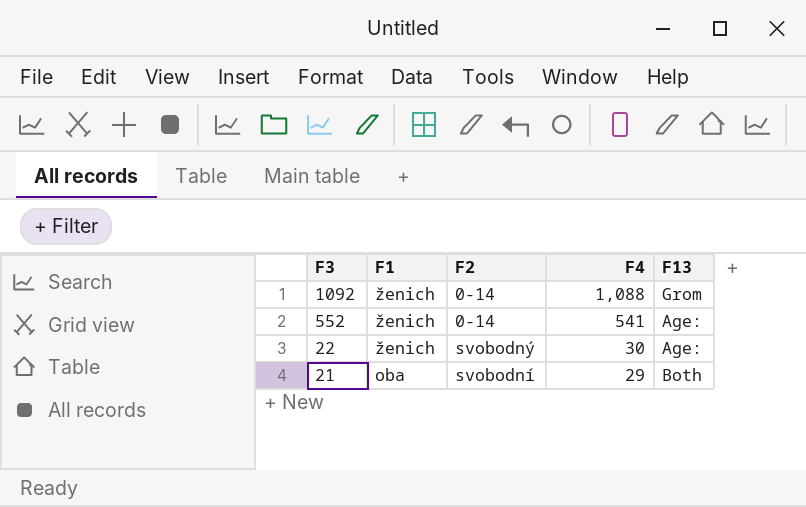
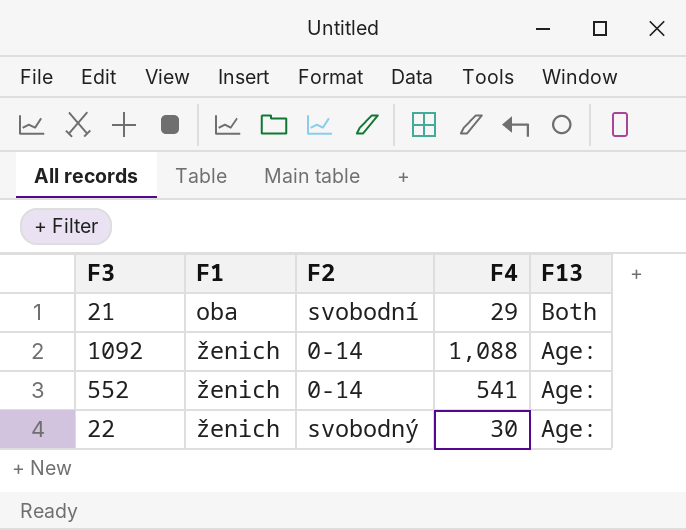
row order: F3 descending -> F1 ascending
1092 | F13: Grom -> Age:

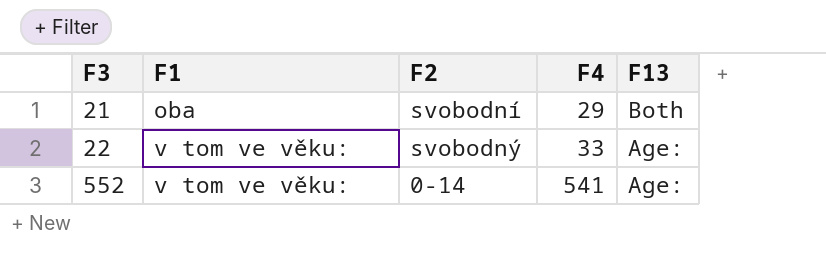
row order: F1 ascending -> F3 ascending
row 1092: ženich | 0-14 | 1,088 | Age: -> none
22 | F1: ženich -> v tom ve věku:
22 | F4: 30 -> 33
552 | F1: ženich -> v tom ve věku:

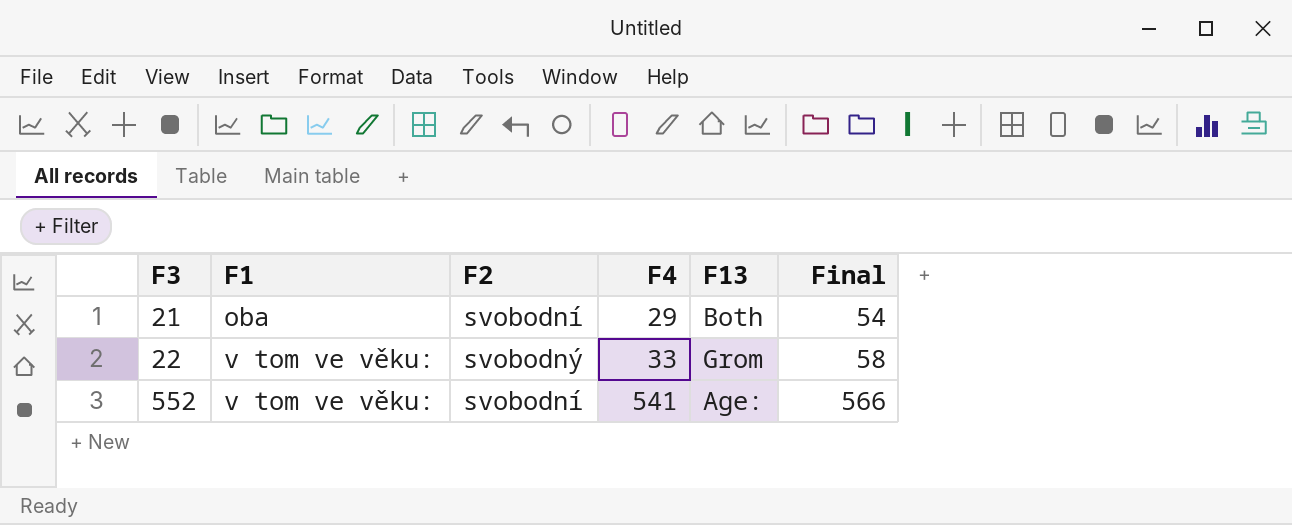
column Final | formula: none -> [F4] + 25
22 | F13: Age: -> Grom
552 | F2: 0-14 -> svobodní

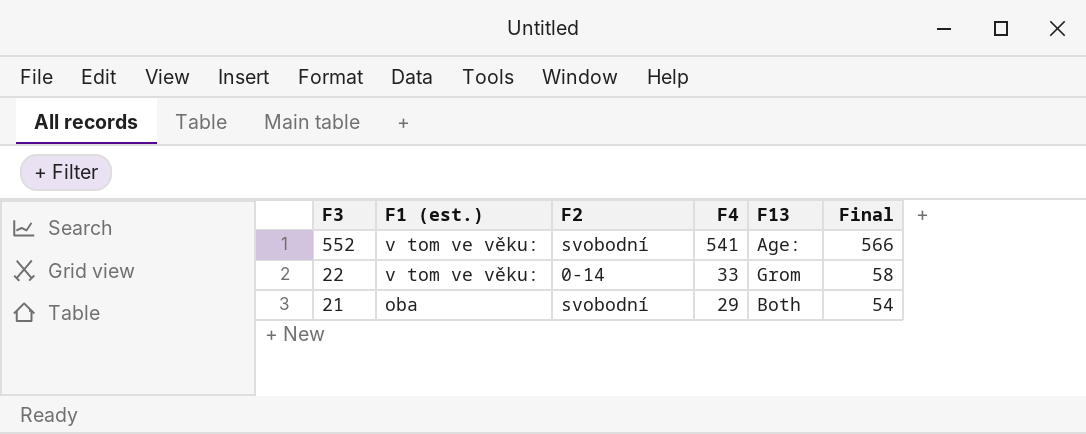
row order: F3 ascending -> F3 descending
column name: F1 -> F1 (est.)
22 | F2: svobodný -> 0-14

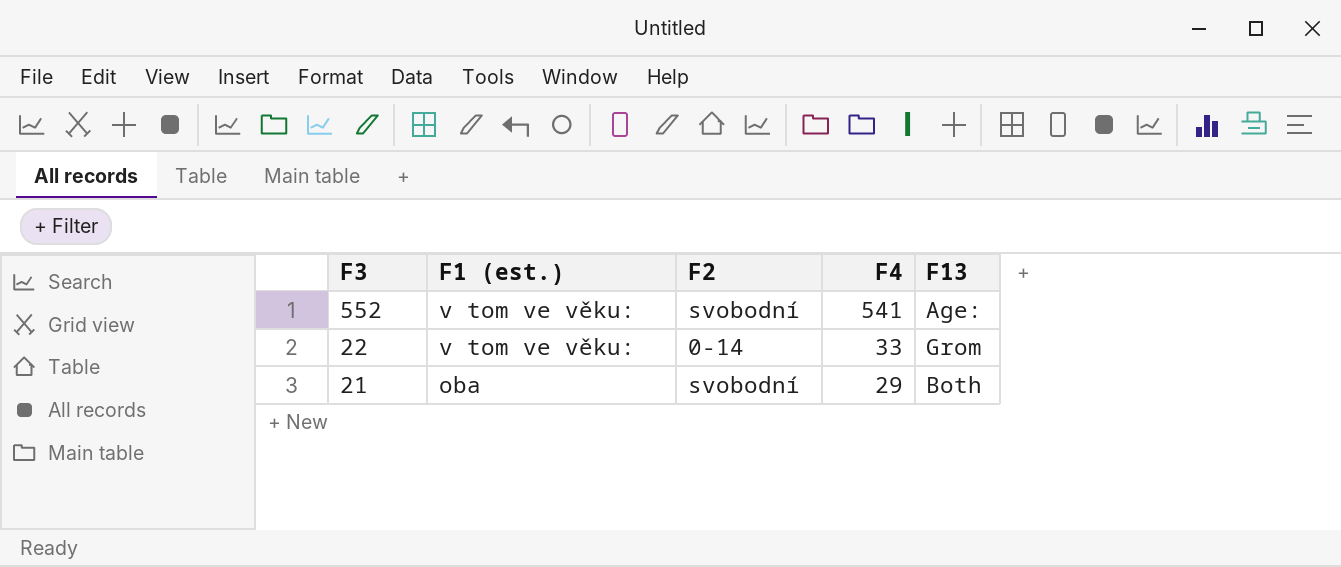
column Final | formula: [F4] + 25 -> none

